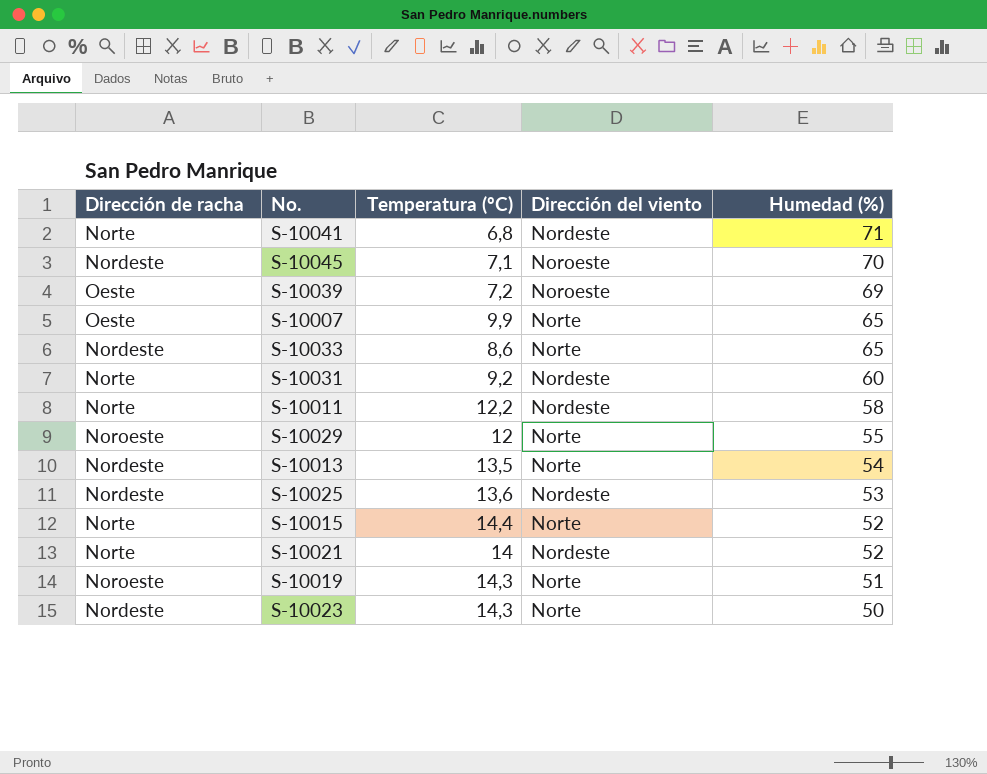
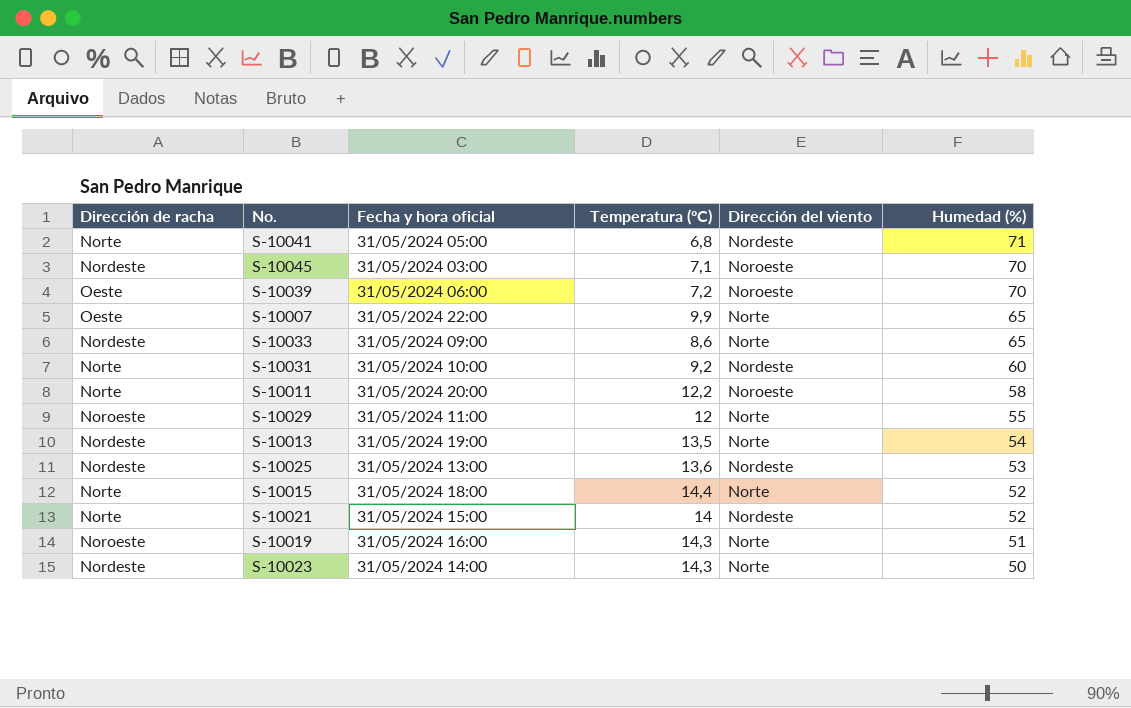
column Fecha y hora oficial | position: none -> 3
S-10039 | Humedad (%): 69 -> 70
S-10011 | Dirección del viento: Nordeste -> Noroeste

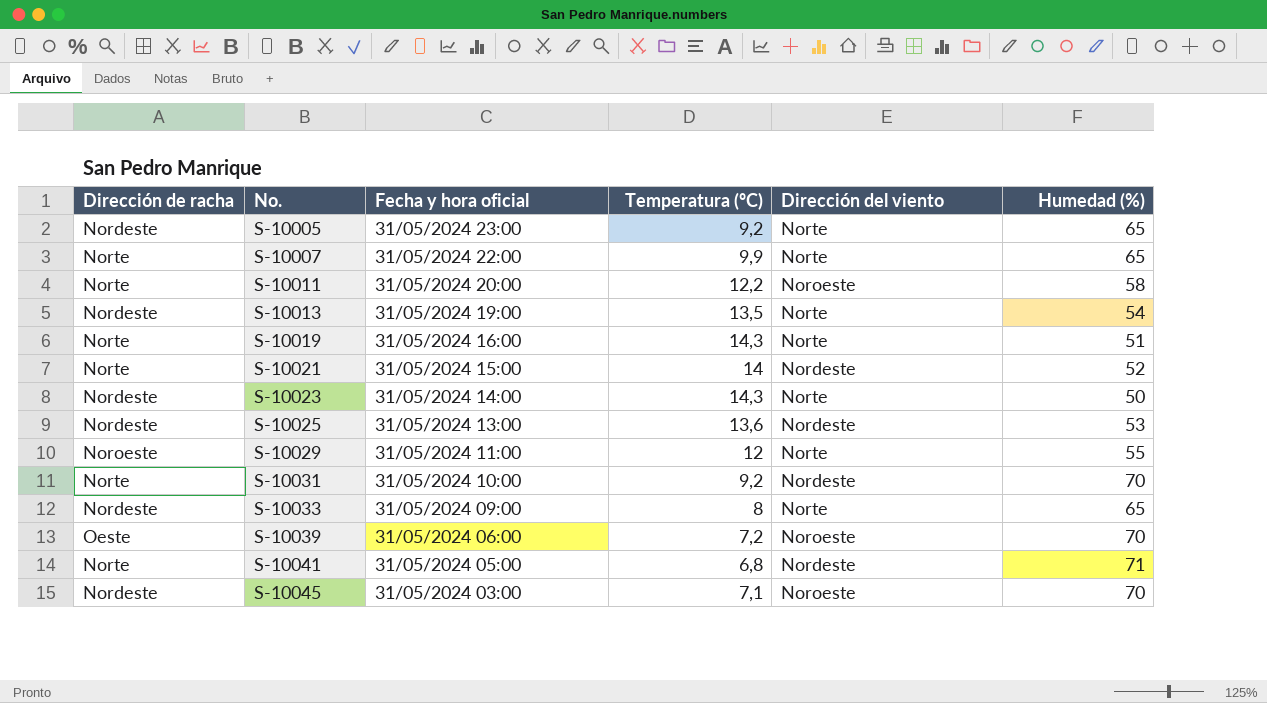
row order: Humedad (%) descending -> No. ascending
row S-10015: Norte | 31/05/2024 18:00 | 14,4 | Norte | 52 -> none
row S-10005: none -> Nordeste | 31/05/2024 23:00 | 9,2 | Norte | 65
S-10007 | Dirección de racha: Oeste -> Norte
S-10019 | Dirección de racha: Noroeste -> Norte
S-10031 | Humedad (%): 60 -> 70
S-10033 | Temperatura (ºC): 8,6 -> 8

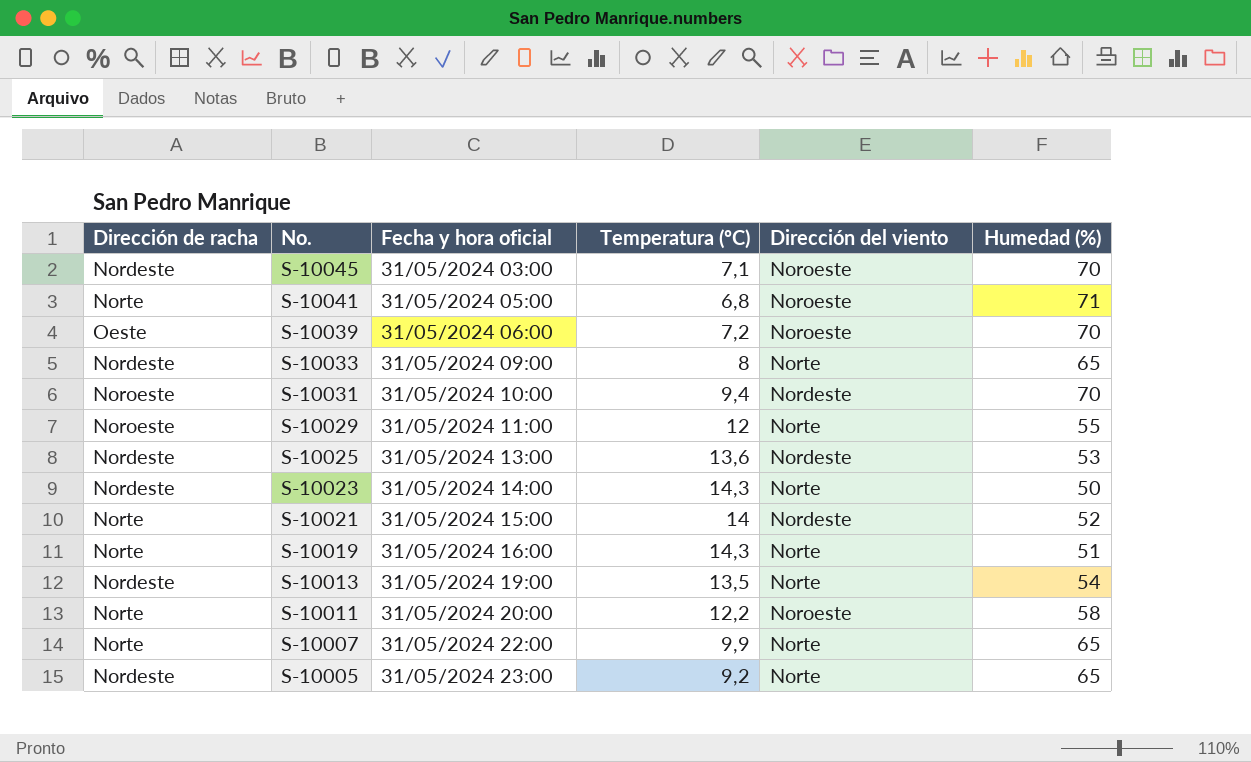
row order: No. ascending -> No. descending
S-10041 | Dirección del viento: Nordeste -> Noroeste
S-10031 | Dirección de racha: Norte -> Noroeste
S-10031 | Temperatura (ºC): 9,2 -> 9,4

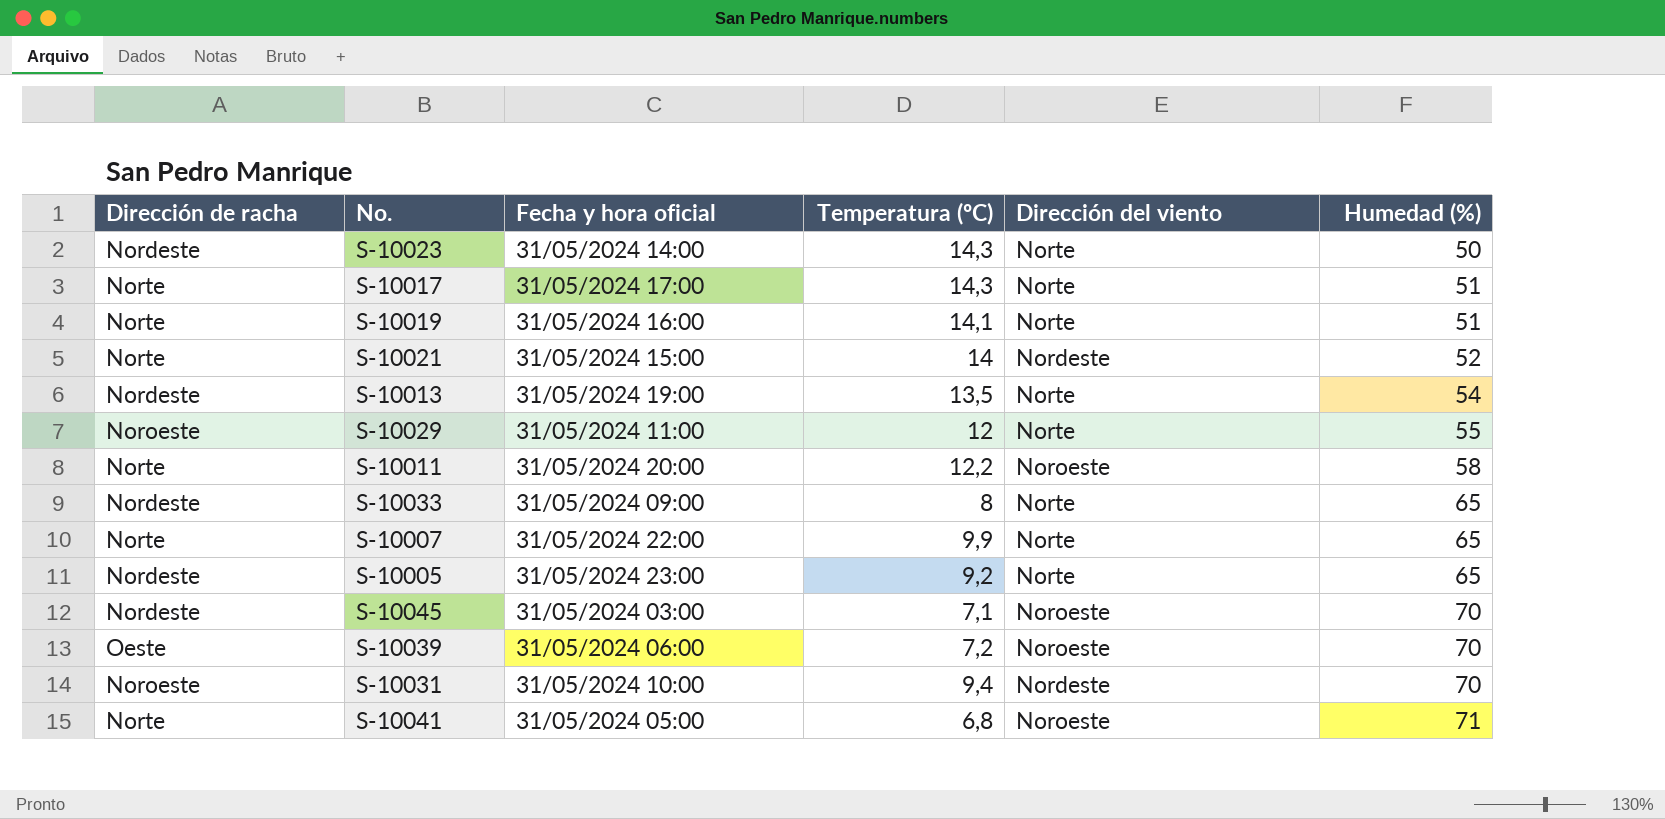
row order: No. descending -> Humedad (%) ascending
row S-10025: Nordeste | 31/05/2024 13:00 | 13,6 | Nordeste | 53 -> none
row S-10017: none -> Norte | 31/05/2024 17:00 | 14,3 | Norte | 51
S-10019 | Temperatura (ºC): 14,3 -> 14,1

